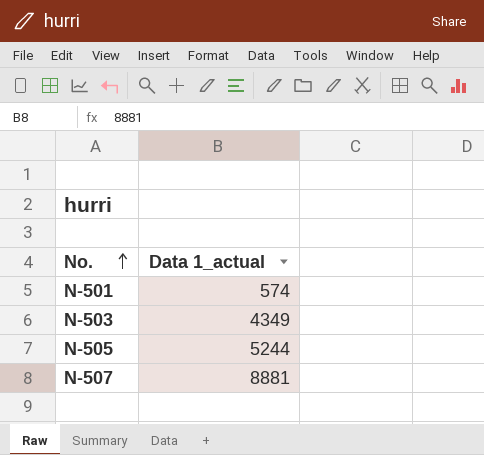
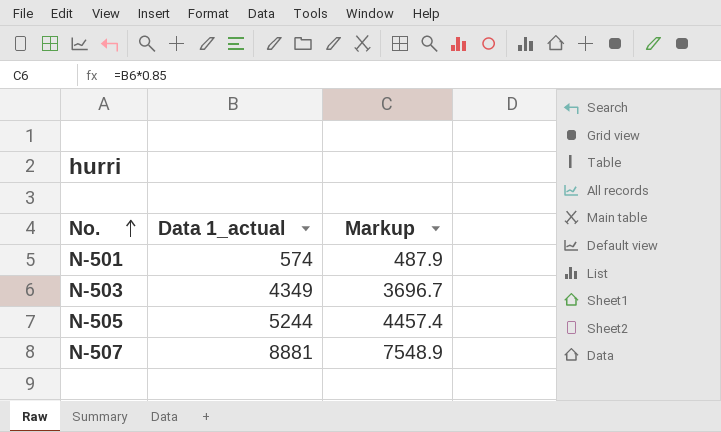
column Markup | formula: none -> [Data 1_actual] * 0.85

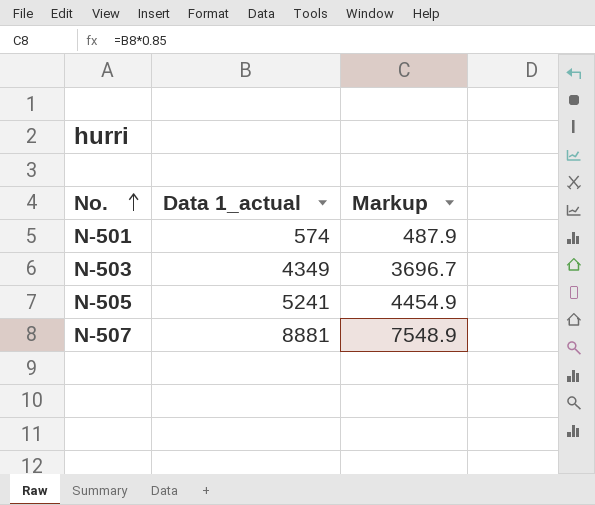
N-505 | Data 1_actual: 5244 -> 5241
N-505 | Markup: 4457.4 -> 4454.9

